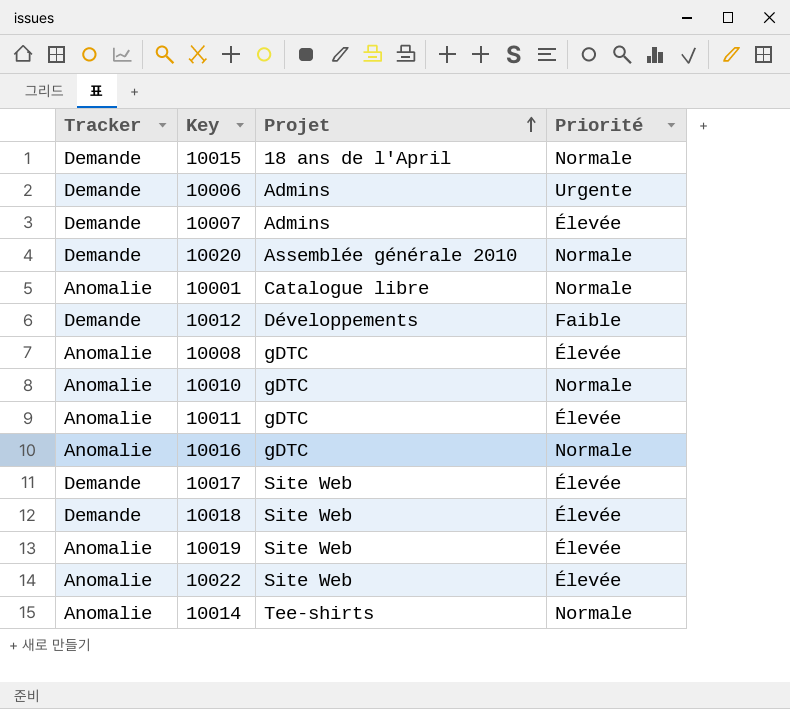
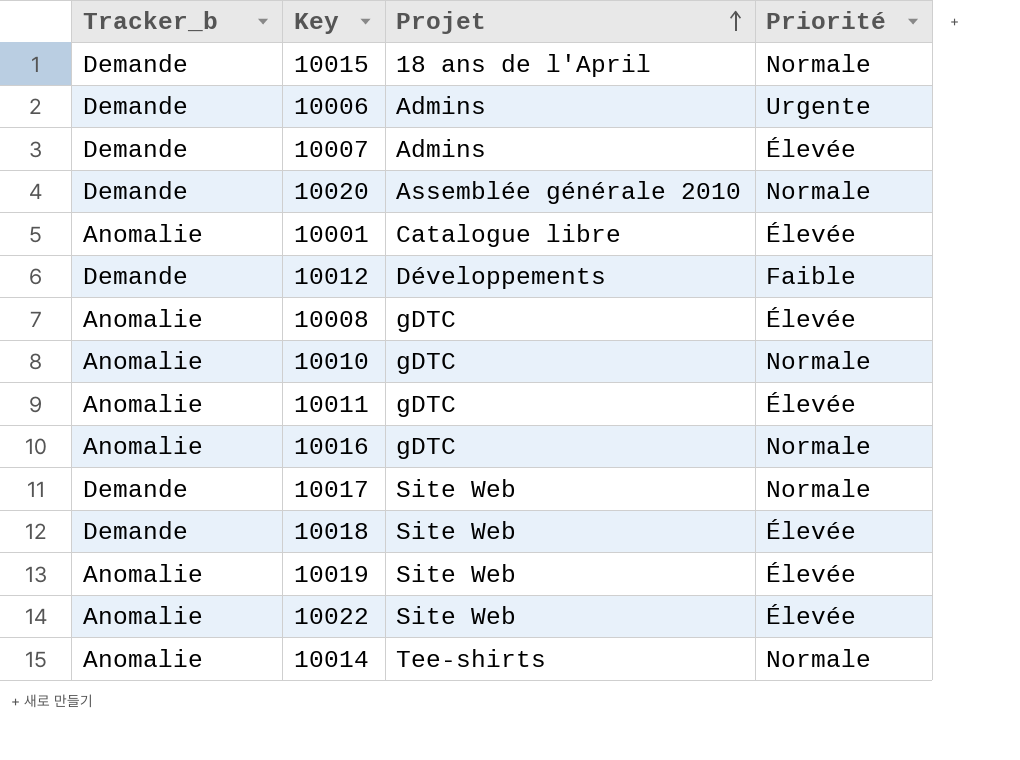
column name: Tracker -> Tracker_b
10001 | Priorité: Normale -> Élevée
10017 | Priorité: Élevée -> Normale

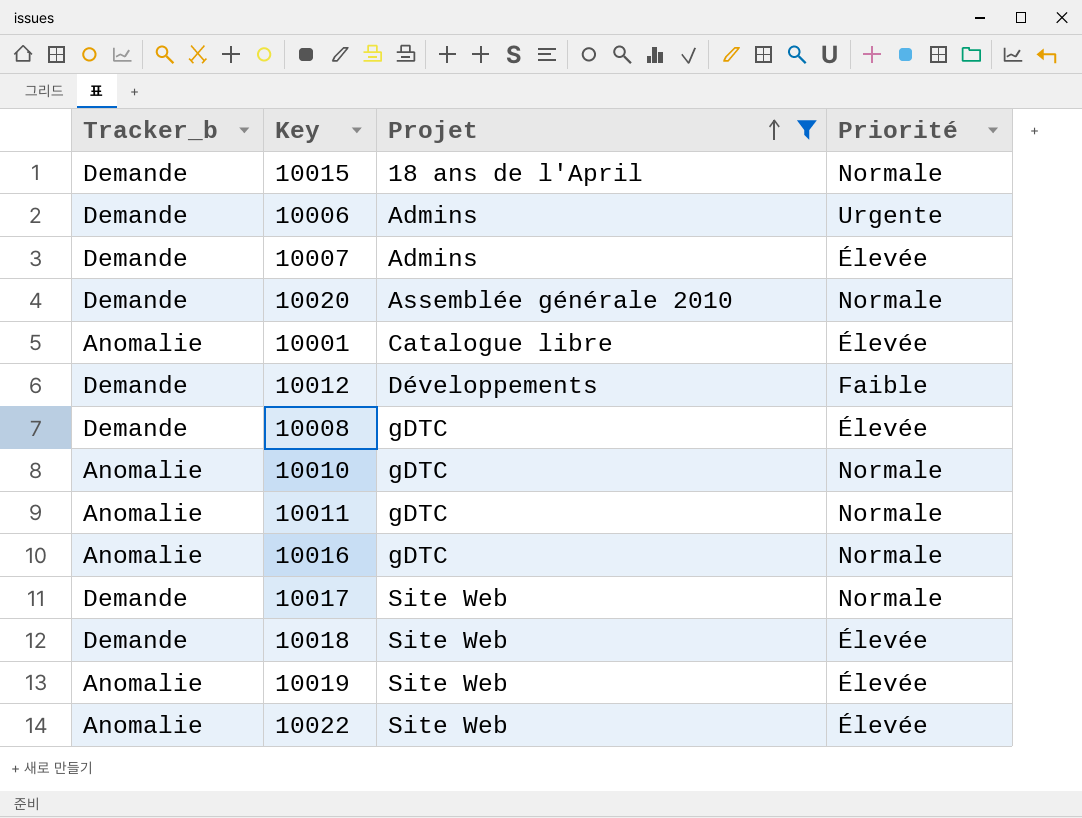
filter: none -> Projet != Tee-shirts
10008 | Tracker_b: Anomalie -> Demande
10011 | Priorité: Élevée -> Normale

